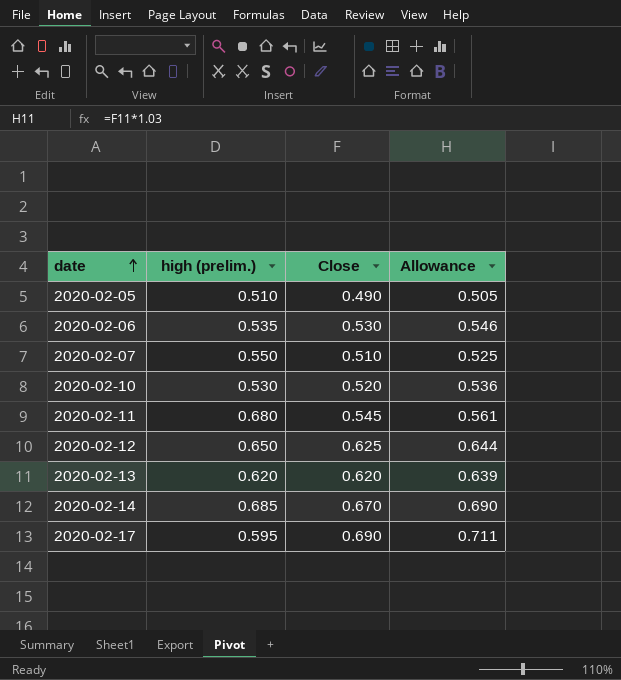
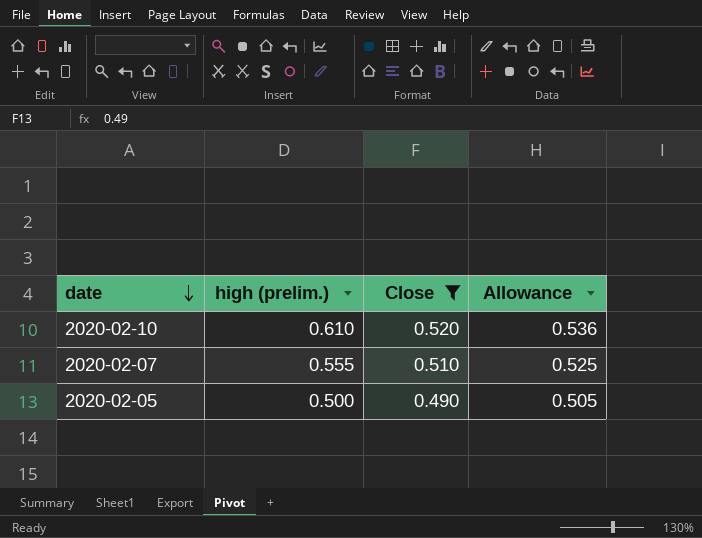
filter: none -> Close <= 0.520
row order: date ascending -> date descending
2020-02-10 | high (prelim.): 0.530 -> 0.610
2020-02-07 | high (prelim.): 0.550 -> 0.555
2020-02-05 | high (prelim.): 0.510 -> 0.500

